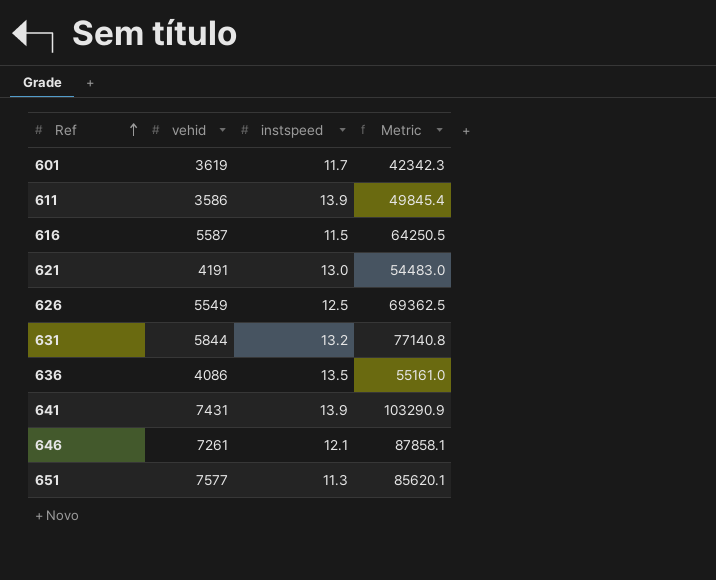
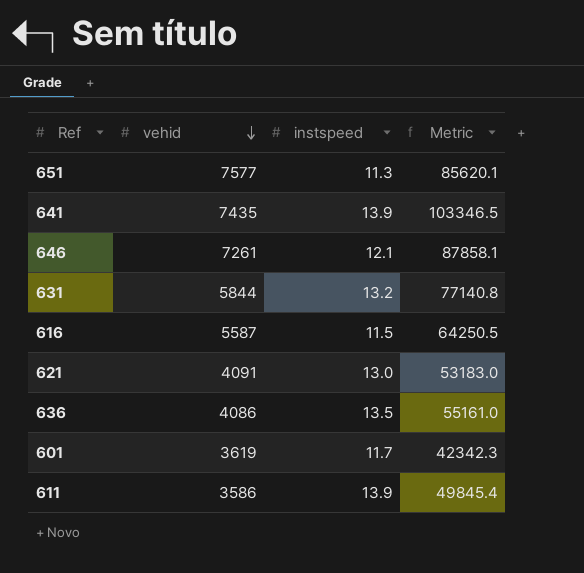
row order: Ref ascending -> vehid descending
row 626: 5549 | 12.5 | 69362.5 -> none
641 | vehid: 7431 -> 7435
641 | Metric: 103290.9 -> 103346.5
621 | vehid: 4191 -> 4091
621 | Metric: 54483.0 -> 53183.0

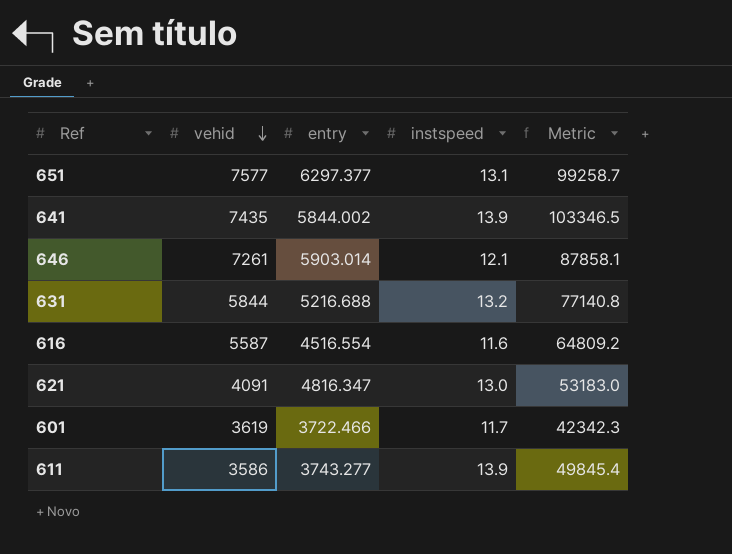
column entry | position: none -> 3
row 636: 4086 | 13.5 | 55161.0 -> none
651 | instspeed: 11.3 -> 13.1
651 | Metric: 85620.1 -> 99258.7
616 | instspeed: 11.5 -> 11.6
616 | Metric: 64250.5 -> 64809.2

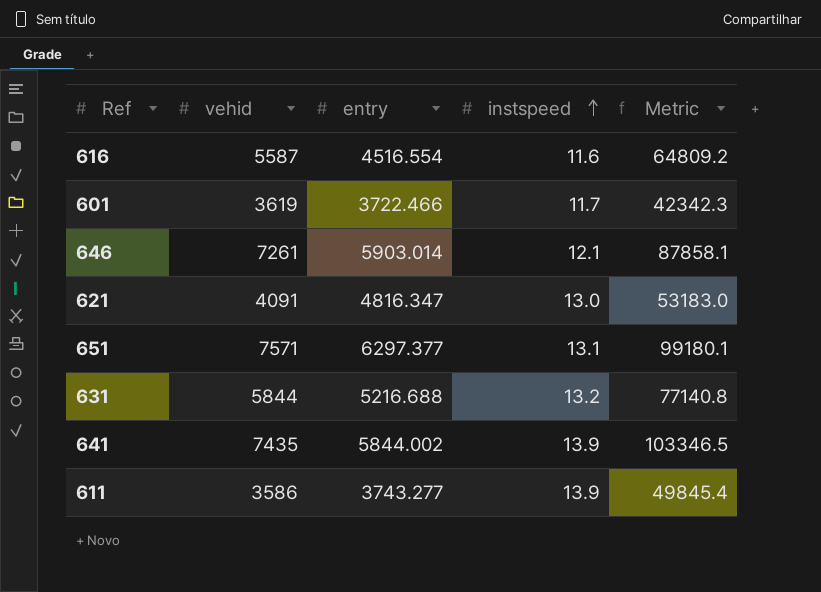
row order: vehid descending -> instspeed ascending
651 | vehid: 7577 -> 7571
651 | Metric: 99258.7 -> 99180.1

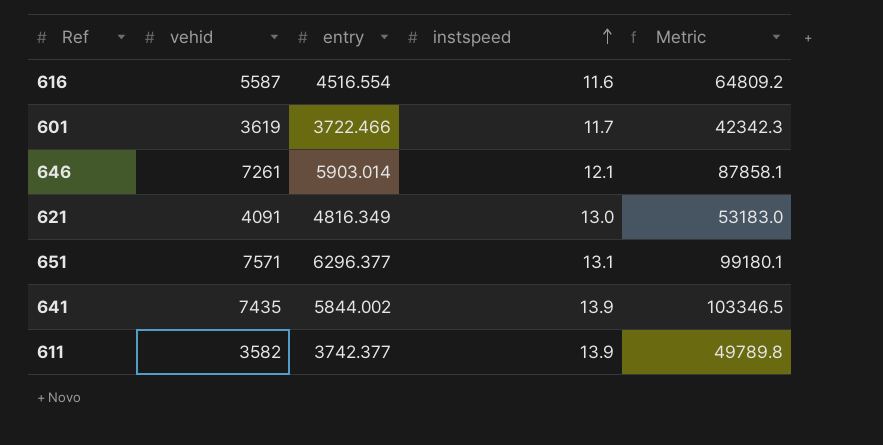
row 631: 5844 | 5216.688 | 13.2 | 77140.8 -> none
621 | entry: 4816.347 -> 4816.349
651 | entry: 6297.377 -> 6296.377
611 | vehid: 3586 -> 3582
611 | entry: 3743.277 -> 3742.377
611 | Metric: 49845.4 -> 49789.8

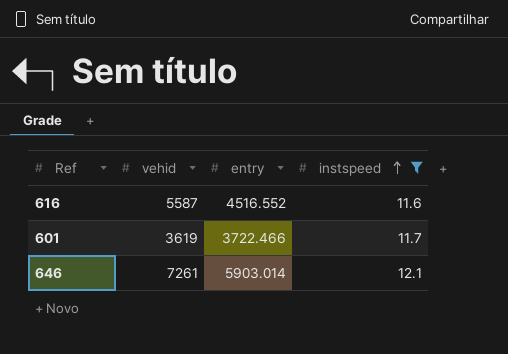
filter: none -> instspeed <= 12.1
column Metric | formula: [vehid] * [instspeed] -> none
616 | entry: 4516.554 -> 4516.552

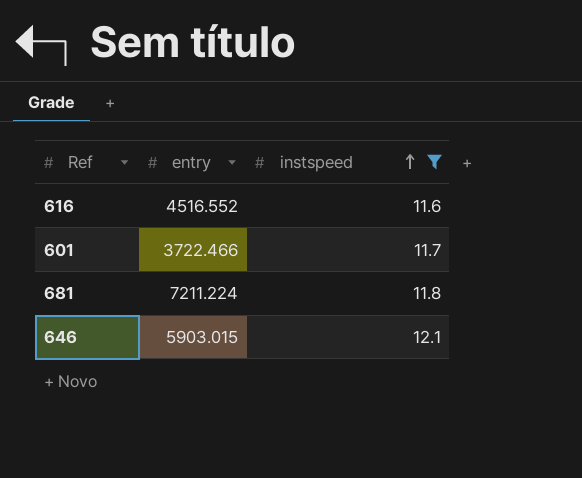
column vehid | position: 2 -> none
row 681: none -> 7211.224 | 11.8
646 | entry: 5903.014 -> 5903.015

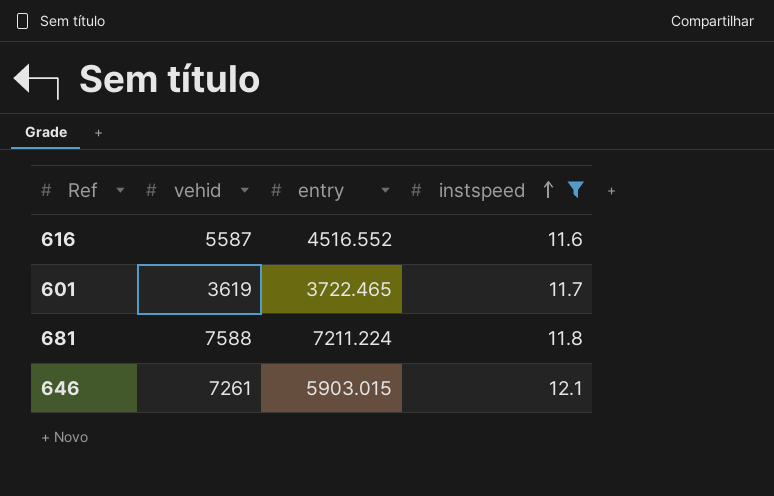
column vehid | position: none -> 2
601 | entry: 3722.466 -> 3722.465

